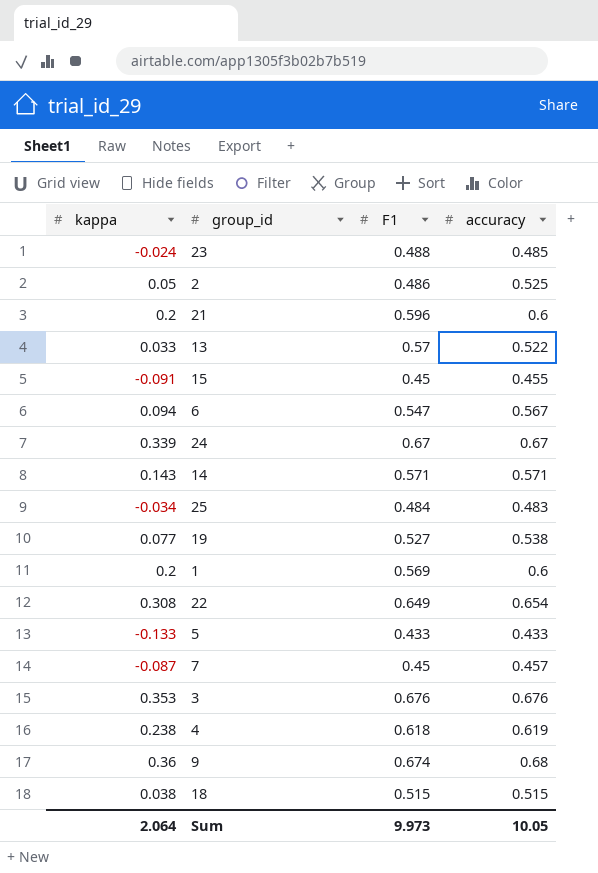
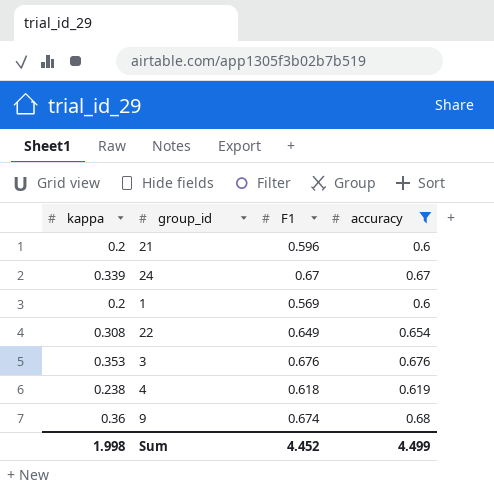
filter: none -> accuracy >= 0.6
Sum | kappa: 2.064 -> 1.998
Sum | F1: 9.973 -> 4.452
Sum | accuracy: 10.05 -> 4.499

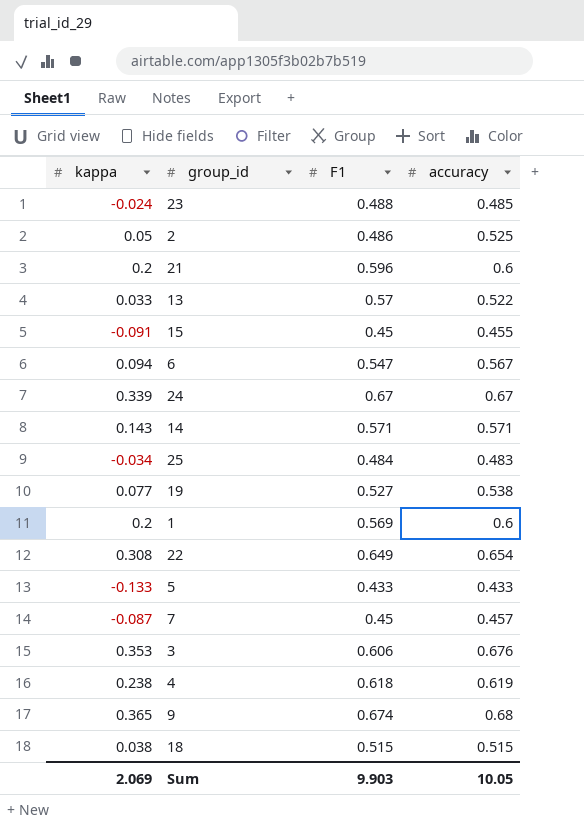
filter: accuracy >= 0.6 -> none
3 | F1: 0.676 -> 0.606
9 | kappa: 0.36 -> 0.365
Sum | kappa: 1.998 -> 2.069
Sum | F1: 4.452 -> 9.903
Sum | accuracy: 4.499 -> 10.05

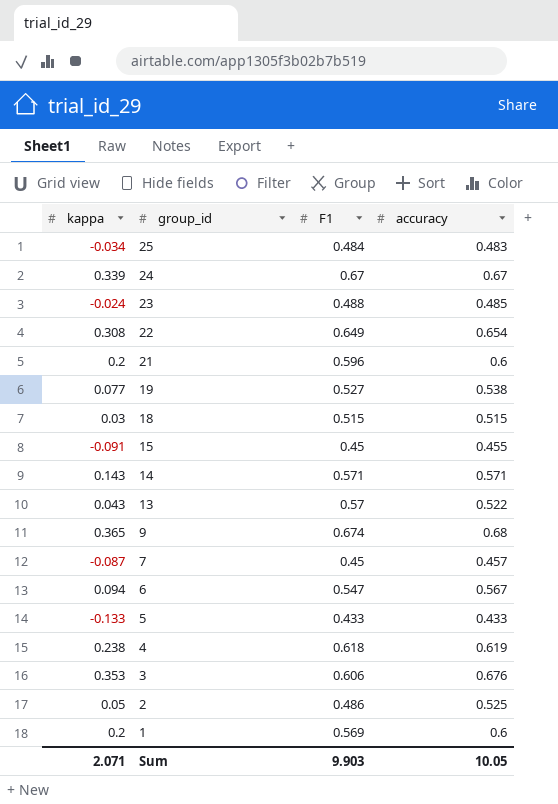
row order: none -> group_id descending
18 | kappa: 0.038 -> 0.03
13 | kappa: 0.033 -> 0.043
Sum | kappa: 2.069 -> 2.071

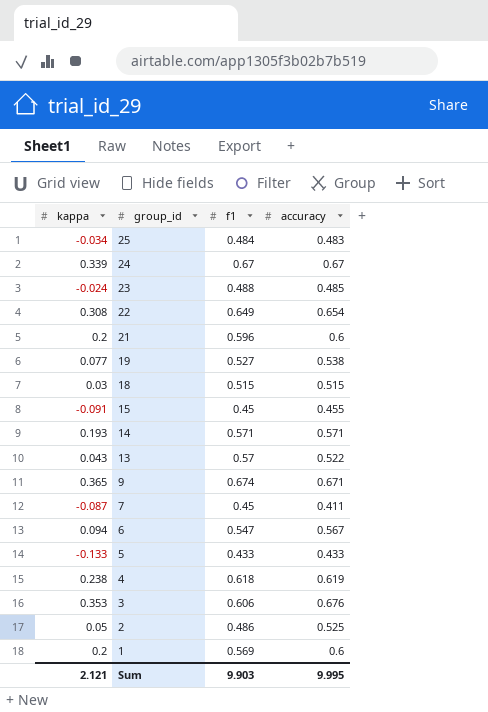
column name: F1 -> f1
14 | kappa: 0.143 -> 0.193
9 | accuracy: 0.68 -> 0.671
7 | accuracy: 0.457 -> 0.411
Sum | kappa: 2.071 -> 2.121
Sum | accuracy: 10.05 -> 9.995

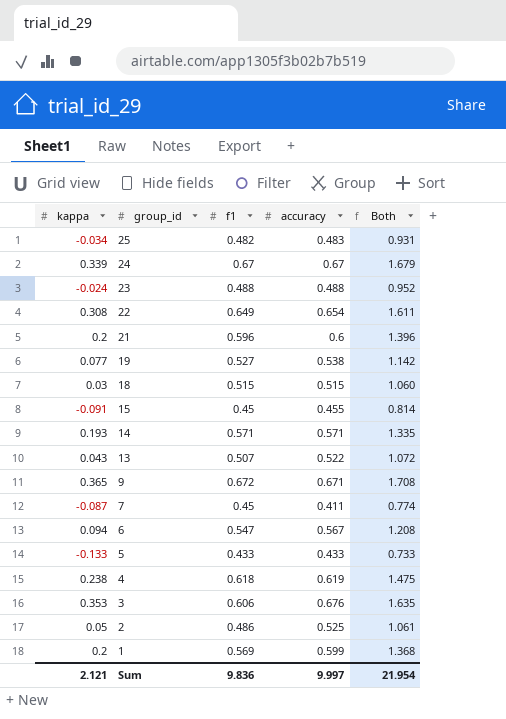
column Both | formula: none -> [kappa] + [f1] + [accuracy]
25 | f1: 0.484 -> 0.482
23 | accuracy: 0.485 -> 0.488
13 | f1: 0.57 -> 0.507
9 | f1: 0.674 -> 0.672
1 | accuracy: 0.6 -> 0.599
Sum | f1: 9.903 -> 9.836
Sum | accuracy: 9.995 -> 9.997

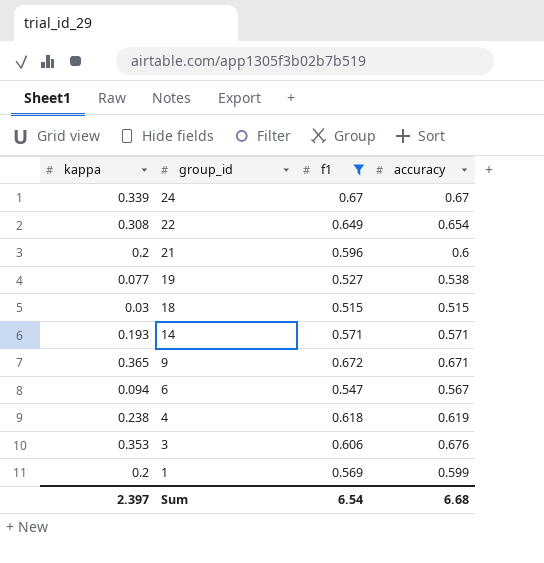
filter: none -> f1 >= 0.515
column Both | formula: [kappa] + [f1] + [accuracy] -> none
Sum | kappa: 2.121 -> 2.397
Sum | f1: 9.836 -> 6.54
Sum | accuracy: 9.997 -> 6.68

